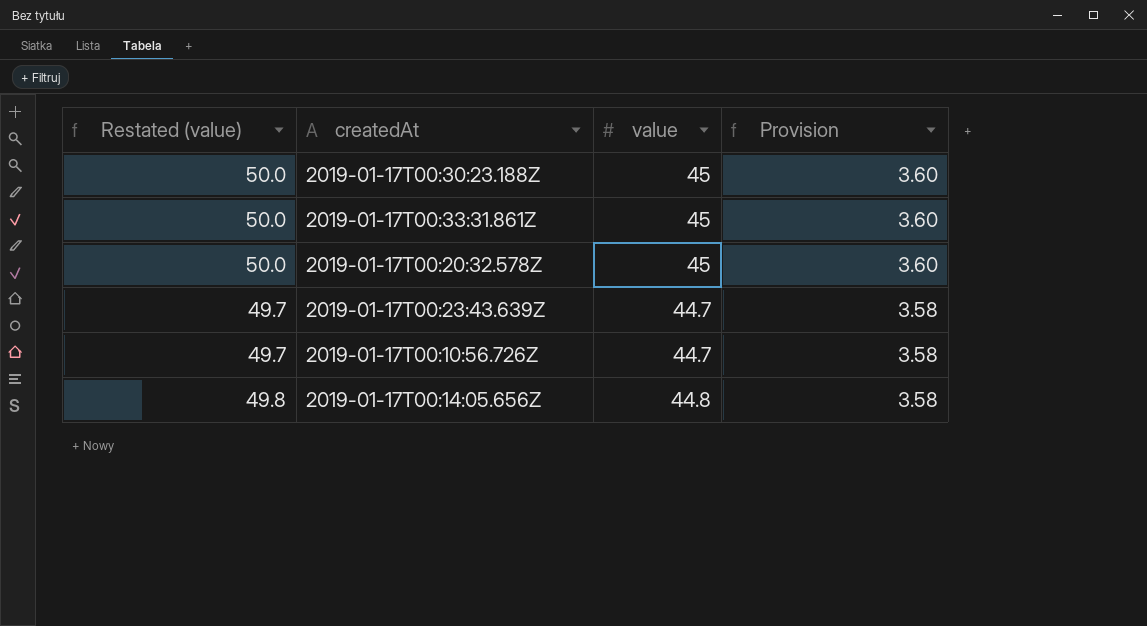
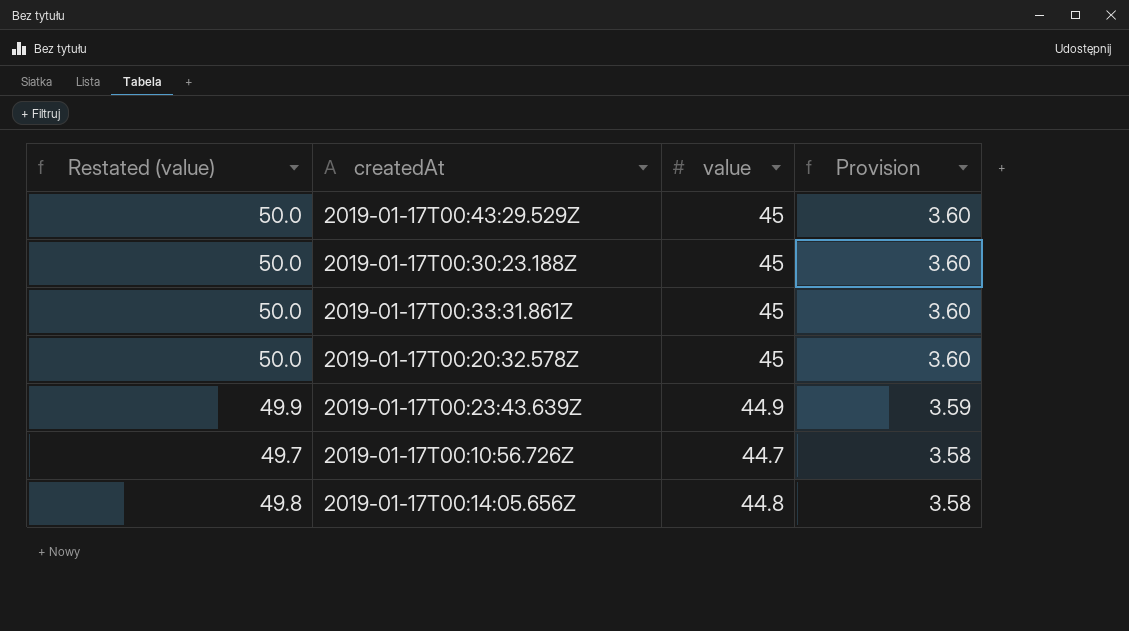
row 2019-01-17T00:43:29.529Z: none -> 50.0 | 45 | 3.60
2019-01-17T00:23:43.639Z | Restated (value): 49.7 -> 49.9
2019-01-17T00:23:43.639Z | value: 44.7 -> 44.9
2019-01-17T00:23:43.639Z | Provision: 3.58 -> 3.59

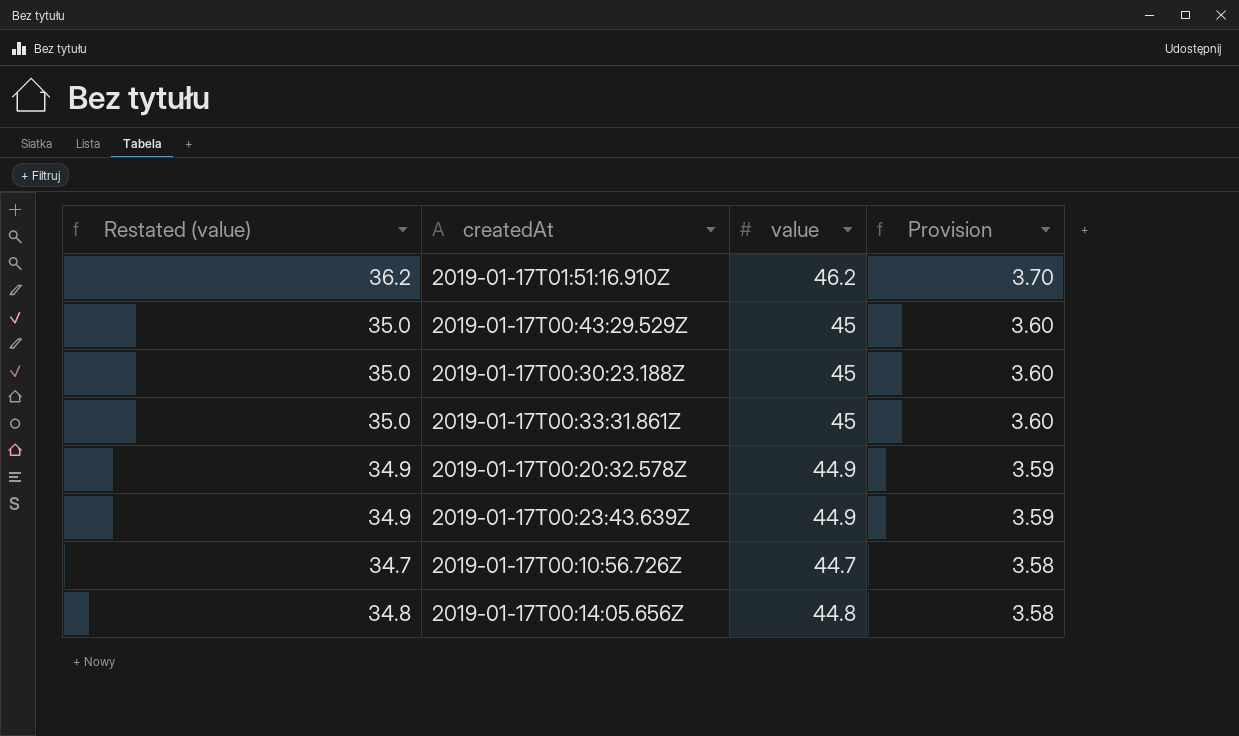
column Restated (value) | formula: [value] + 5 -> [value] - 10
row 2019-01-17T01:51:16.910Z: none -> 36.2 | 46.2 | 3.70
2019-01-17T00:20:32.578Z | value: 45 -> 44.9
2019-01-17T00:20:32.578Z | Provision: 3.60 -> 3.59

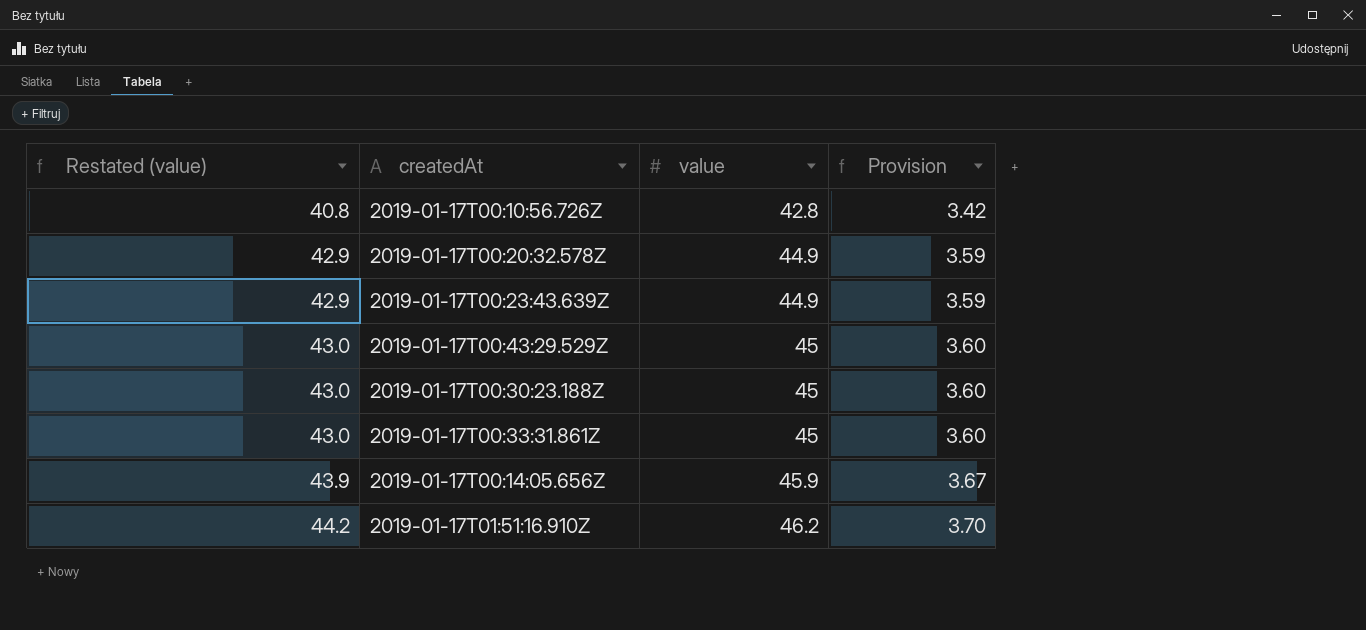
row order: Provision descending -> Restated (value) ascending
column Restated (value) | formula: [value] - 10 -> [value] - 2
2019-01-17T00:10:56.726Z | value: 44.7 -> 42.8
2019-01-17T00:10:56.726Z | Provision: 3.58 -> 3.42
2019-01-17T00:14:05.656Z | value: 44.8 -> 45.9
2019-01-17T00:14:05.656Z | Provision: 3.58 -> 3.67

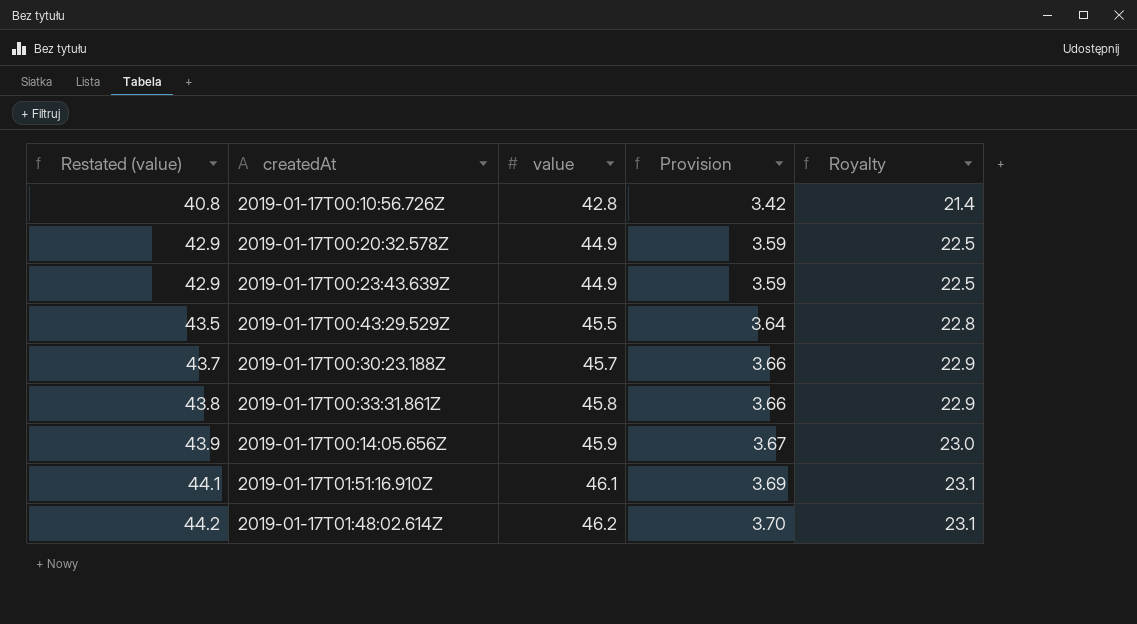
column Royalty | formula: none -> [value] * 0.5
2019-01-17T00:43:29.529Z | Restated (value): 43.0 -> 43.5
2019-01-17T00:43:29.529Z | value: 45 -> 45.5
2019-01-17T00:43:29.529Z | Provision: 3.60 -> 3.64
2019-01-17T00:30:23.188Z | Restated (value): 43.0 -> 43.7
2019-01-17T00:30:23.188Z | value: 45 -> 45.7
2019-01-17T00:30:23.188Z | Provision: 3.60 -> 3.66
2019-01-17T00:33:31.861Z | Restated (value): 43.0 -> 43.8
2019-01-17T00:33:31.861Z | value: 45 -> 45.8
2019-01-17T00:33:31.861Z | Provision: 3.60 -> 3.66
2019-01-17T01:51:16.910Z | Restated (value): 44.2 -> 44.1
2019-01-17T01:51:16.910Z | value: 46.2 -> 46.1
2019-01-17T01:51:16.910Z | Provision: 3.70 -> 3.69
row 2019-01-17T01:48:02.614Z: none -> 44.2 | 46.2 | 3.70 | 23.1

